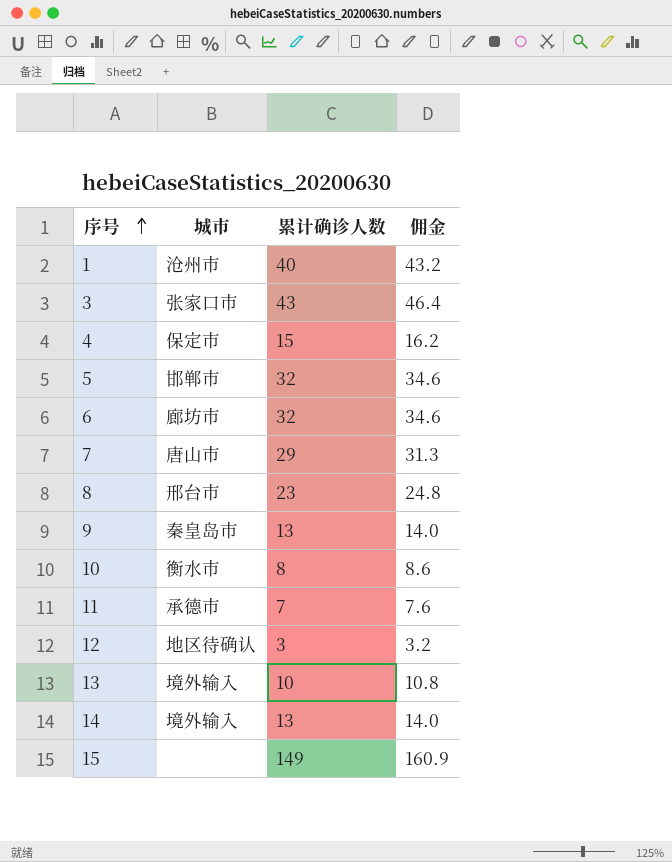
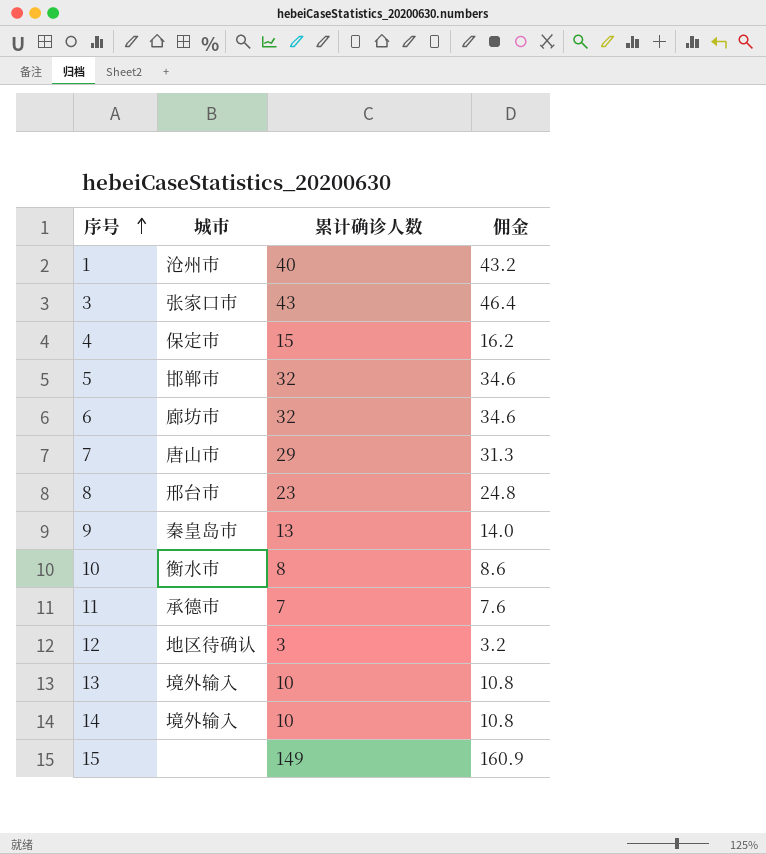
14 | 累计确诊人数: 13 -> 10
14 | 佣金: 14.0 -> 10.8

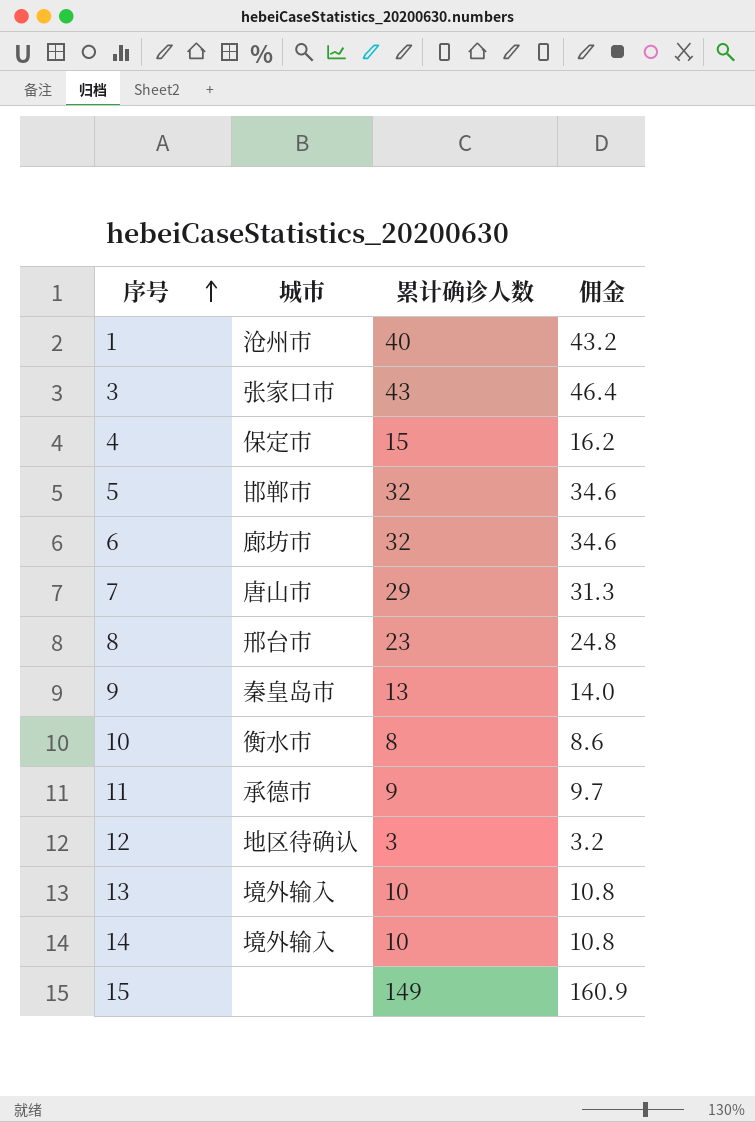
11 | 累计确诊人数: 7 -> 9
11 | 佣金: 7.6 -> 9.7

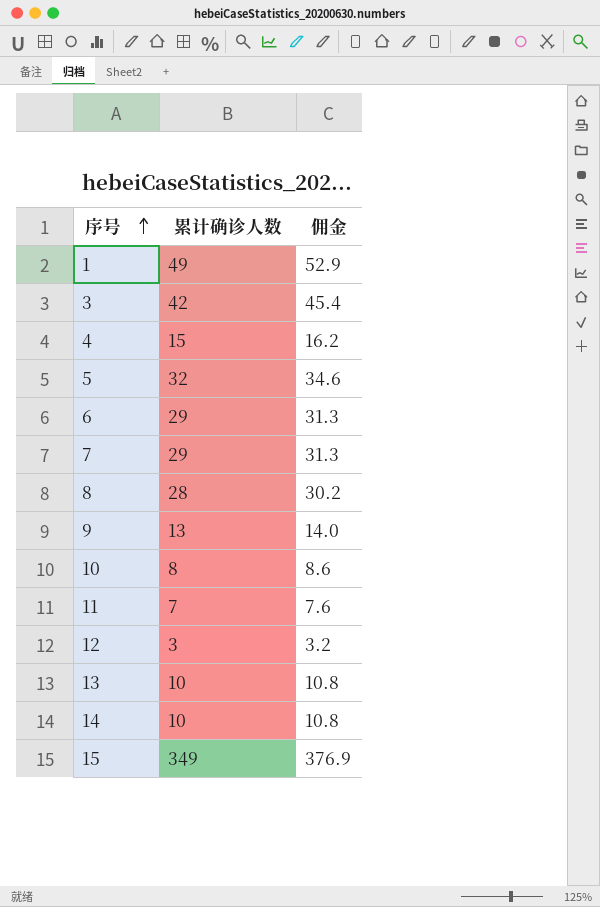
column 城市 | position: 2 -> none
1 | 累计确诊人数: 40 -> 49
1 | 佣金: 43.2 -> 52.9
3 | 累计确诊人数: 43 -> 42
3 | 佣金: 46.4 -> 45.4
6 | 累计确诊人数: 32 -> 29
6 | 佣金: 34.6 -> 31.3
8 | 累计确诊人数: 23 -> 28
8 | 佣金: 24.8 -> 30.2
11 | 累计确诊人数: 9 -> 7
11 | 佣金: 9.7 -> 7.6
15 | 累计确诊人数: 149 -> 349
15 | 佣金: 160.9 -> 376.9

